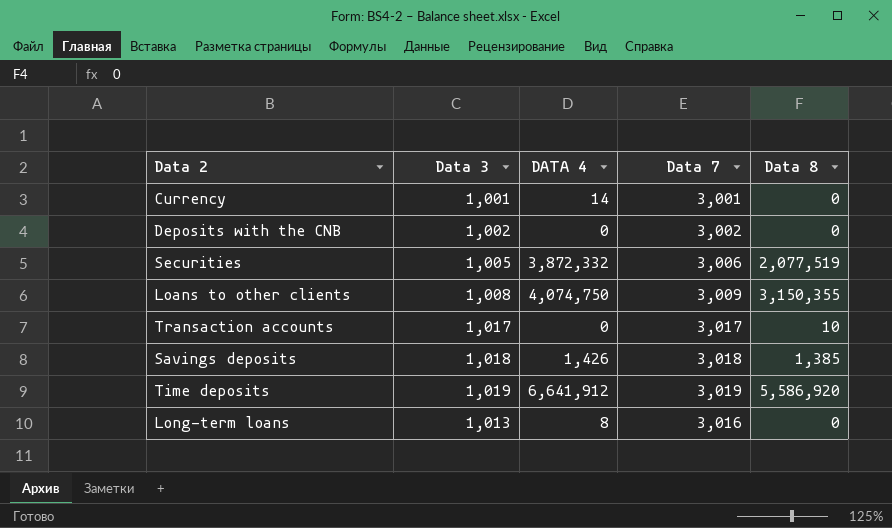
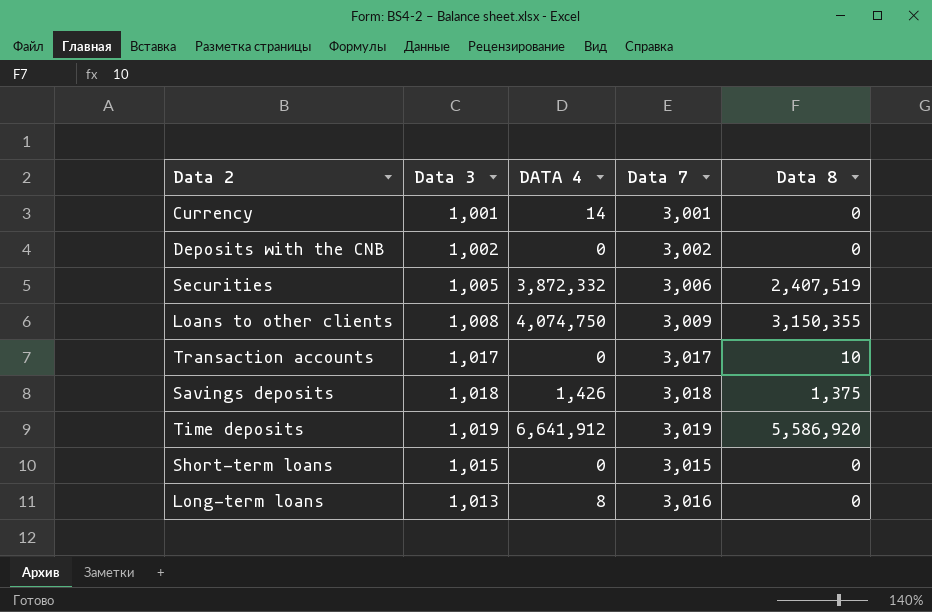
Securities | Data 8: 2,077,519 -> 2,407,519
Savings deposits | Data 8: 1,385 -> 1,375
row Short-term loans: none -> 1,015 | 0 | 3,015 | 0

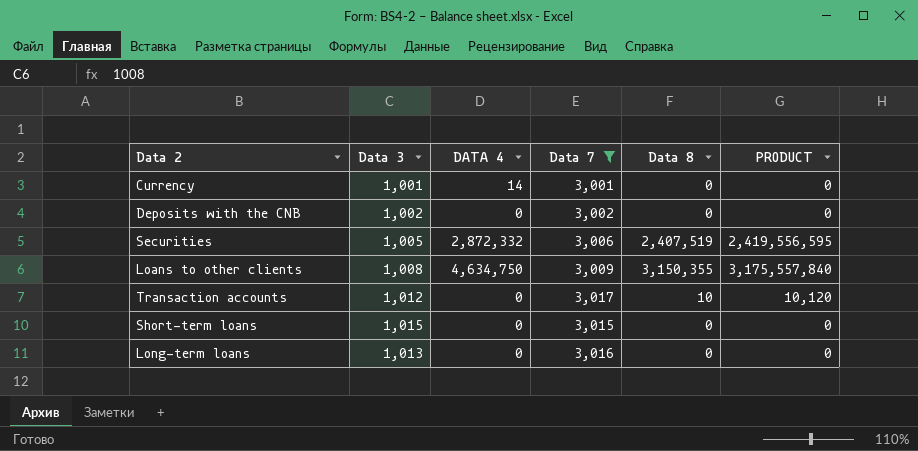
filter: none -> Data 7 <= 3,017
column PRODUCT | formula: none -> [Data 3] * [Data 8]
Securities | DATA 4: 3,872,332 -> 2,872,332
Loans to other clients | DATA 4: 4,074,750 -> 4,634,750
Transaction accounts | Data 3: 1,017 -> 1,012
Long-term loans | DATA 4: 8 -> 0

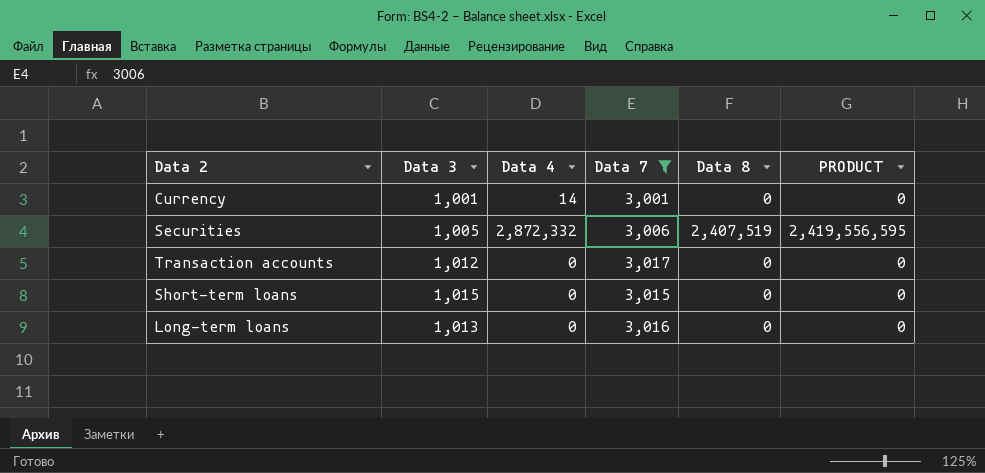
column name: DATA 4 -> Data 4
row Deposits with the CNB: 1,002 | 0 | 3,002 | 0 | 0 -> none
row Loans to other clients: 1,008 | 4,634,750 | 3,009 | 3,150,355 | 3,175,557,840 -> none
Transaction accounts | Data 8: 10 -> 0
Transaction accounts | PRODUCT: 10,120 -> 0

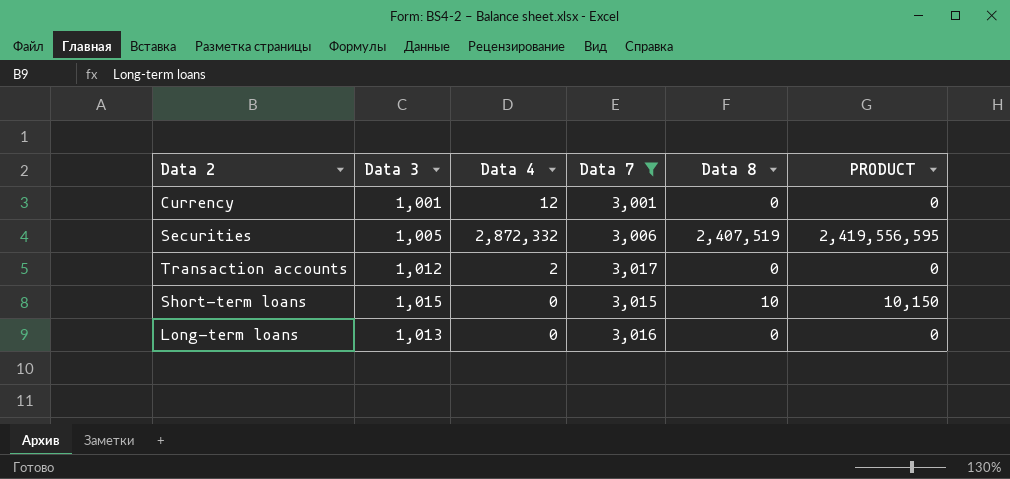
Currency | Data 4: 14 -> 12
Transaction accounts | Data 4: 0 -> 2
Short-term loans | Data 8: 0 -> 10
Short-term loans | PRODUCT: 0 -> 10,150

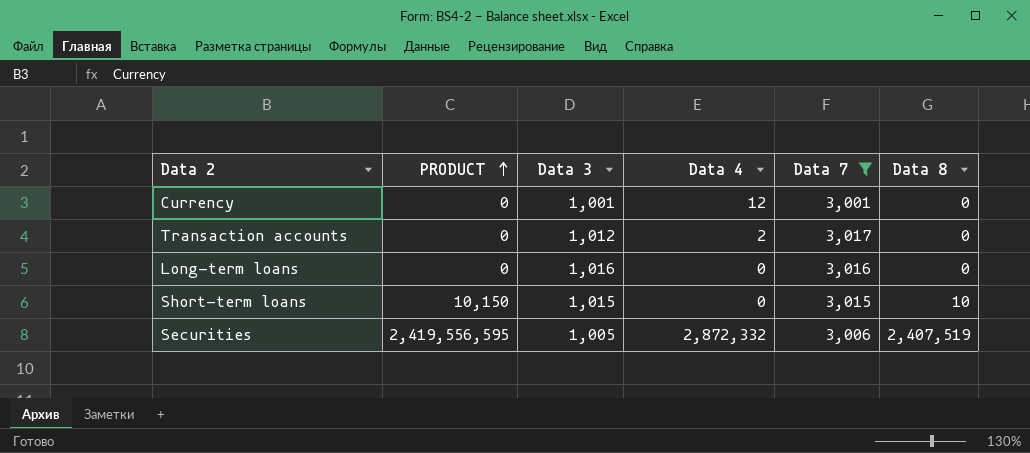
row order: none -> PRODUCT ascending
column PRODUCT | position: 6 -> 2
Long-term loans | Data 3: 1,013 -> 1,016

